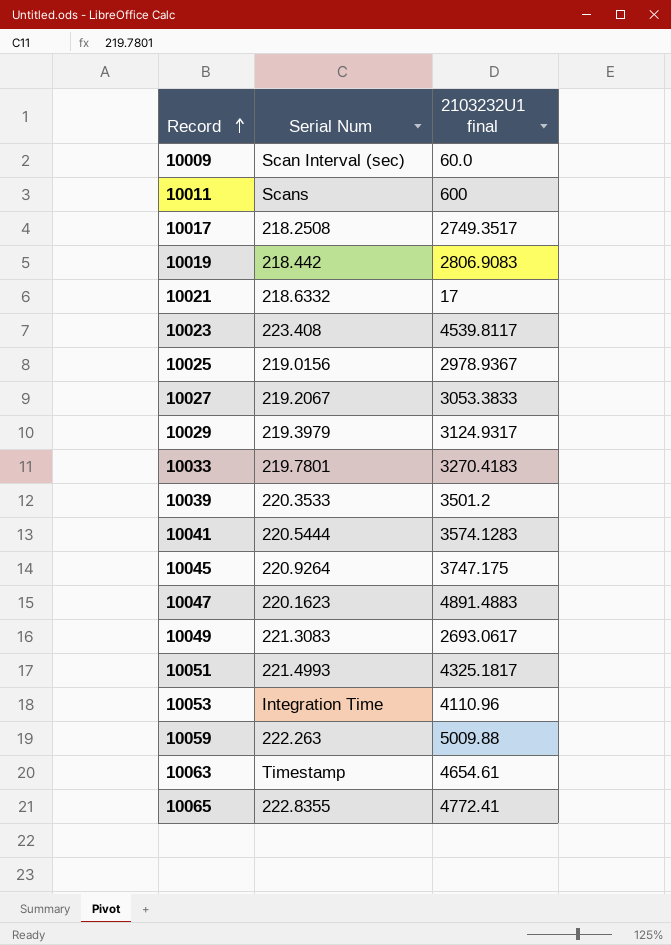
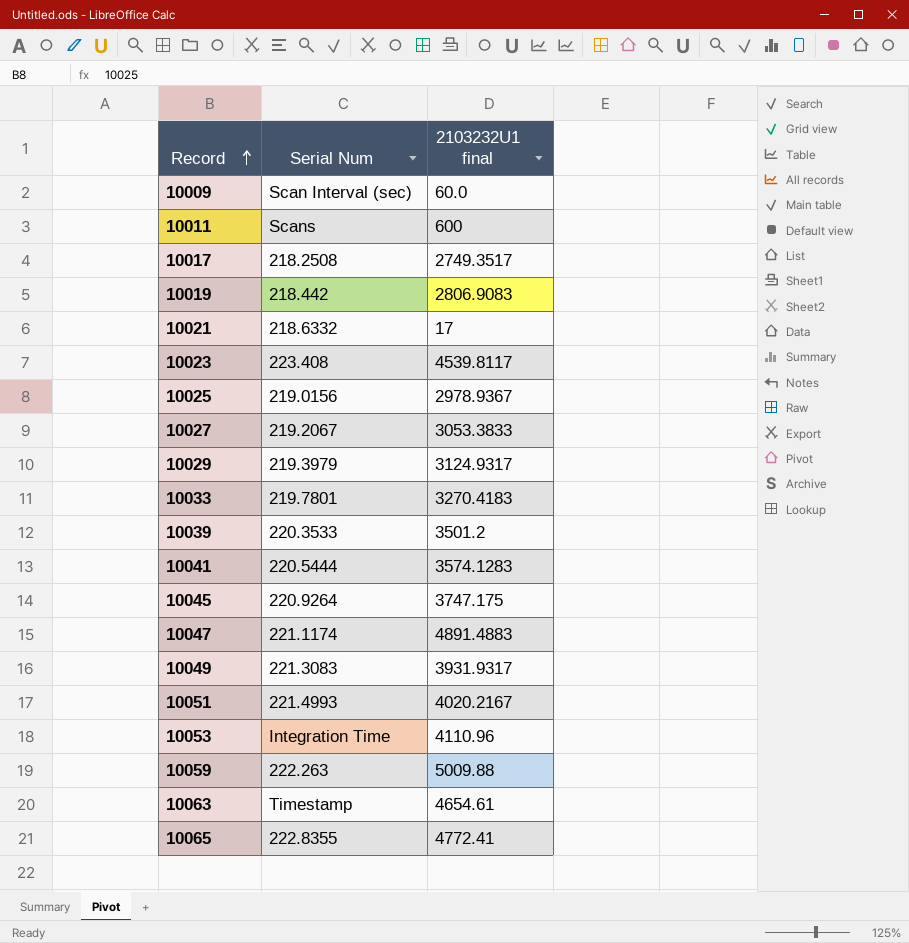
10047 | Serial Num: 220.1623 -> 221.1174
10049 | 2103232U1 final: 2693.0617 -> 3931.9317
10051 | 2103232U1 final: 4325.1817 -> 4020.2167

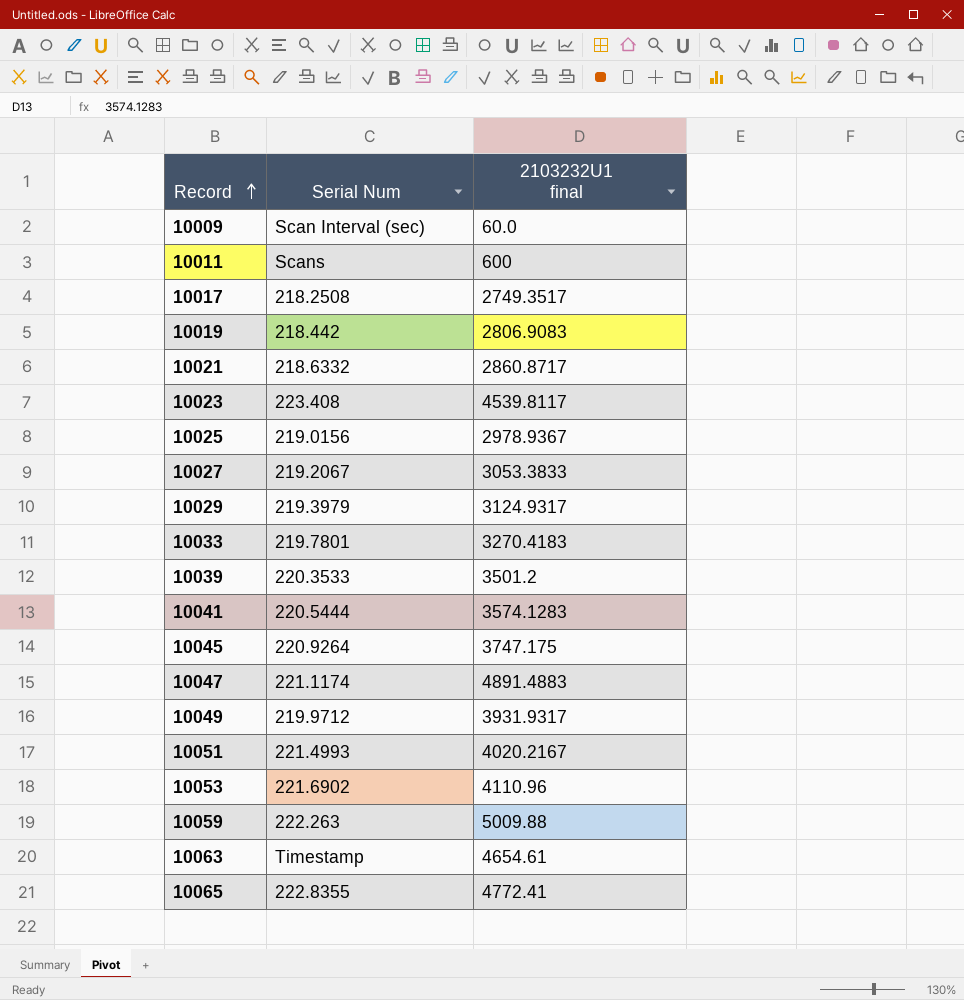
10021 | 2103232U1 final: 17 -> 2860.8717
10049 | Serial Num: 221.3083 -> 219.9712
10053 | Serial Num: Integration Time -> 221.6902

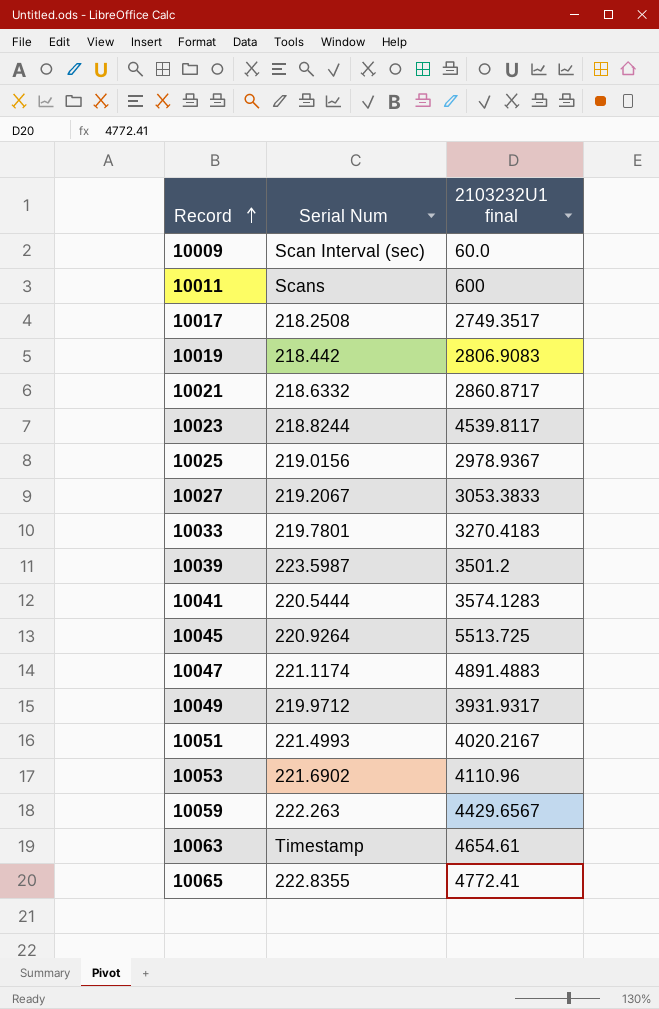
row 10029: 219.3979 | 3124.9317 -> none
10023 | Serial Num: 223.408 -> 218.8244
10039 | Serial Num: 220.3533 -> 223.5987
10045 | 2103232U1 final: 3747.175 -> 5513.725
10059 | 2103232U1 final: 5009.88 -> 4429.6567

